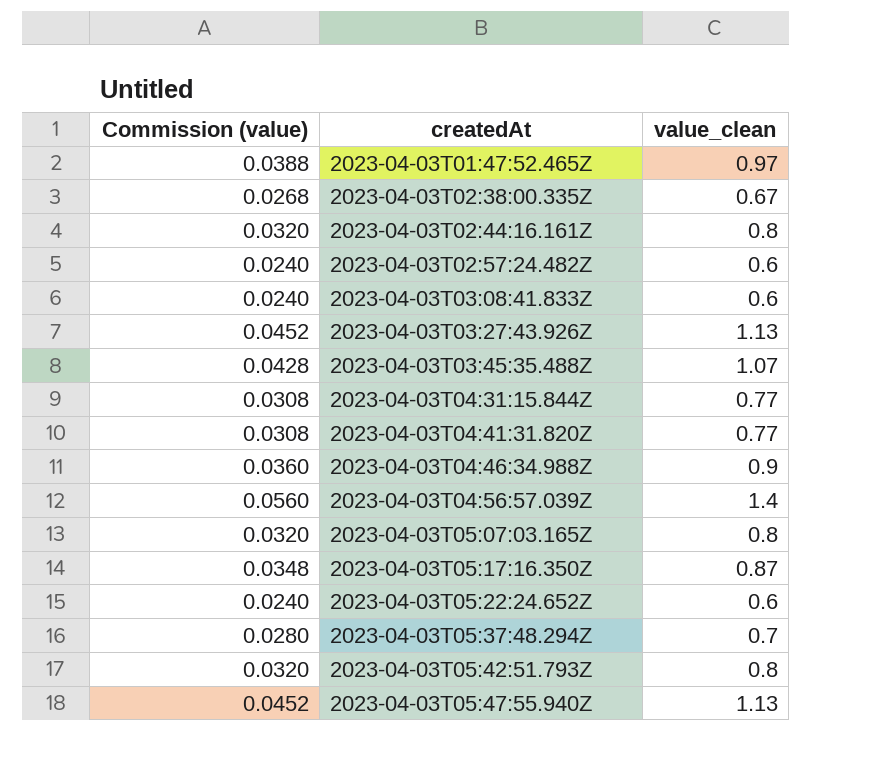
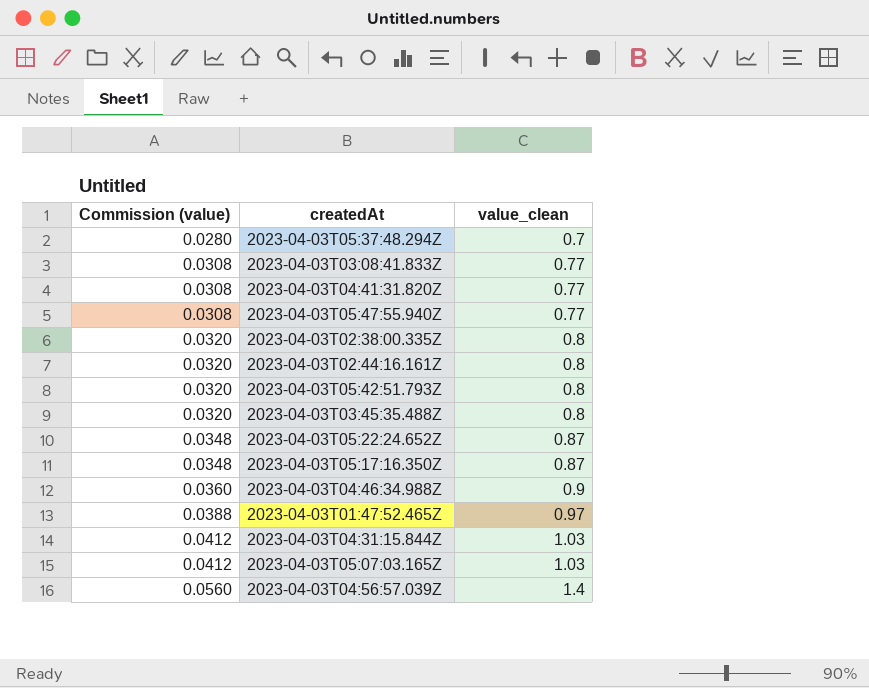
row order: createdAt ascending -> Commission (value) ascending
row 2023-04-03T02:57:24.482Z: 0.0240 | 0.6 -> none
row 2023-04-03T03:27:43.926Z: 0.0452 | 1.13 -> none
2023-04-03T03:08:41.833Z | Commission (value): 0.0240 -> 0.0308
2023-04-03T03:08:41.833Z | value_clean: 0.6 -> 0.77
2023-04-03T05:47:55.940Z | Commission (value): 0.0452 -> 0.0308
2023-04-03T05:47:55.940Z | value_clean: 1.13 -> 0.77
2023-04-03T02:38:00.335Z | Commission (value): 0.0268 -> 0.0320
2023-04-03T02:38:00.335Z | value_clean: 0.67 -> 0.8
2023-04-03T03:45:35.488Z | Commission (value): 0.0428 -> 0.0320
2023-04-03T03:45:35.488Z | value_clean: 1.07 -> 0.8
2023-04-03T05:22:24.652Z | Commission (value): 0.0240 -> 0.0348
2023-04-03T05:22:24.652Z | value_clean: 0.6 -> 0.87
2023-04-03T04:31:15.844Z | Commission (value): 0.0308 -> 0.0412
2023-04-03T04:31:15.844Z | value_clean: 0.77 -> 1.03
2023-04-03T05:07:03.165Z | Commission (value): 0.0320 -> 0.0412
2023-04-03T05:07:03.165Z | value_clean: 0.8 -> 1.03

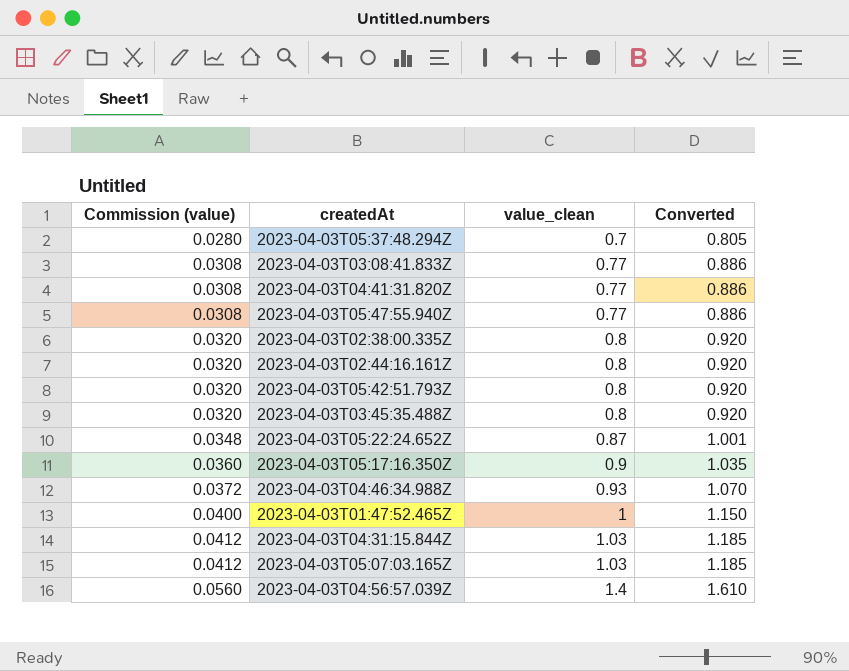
column Converted | formula: none -> [value_clean] * 1.15
2023-04-03T05:17:16.350Z | Commission (value): 0.0348 -> 0.0360
2023-04-03T05:17:16.350Z | value_clean: 0.87 -> 0.9
2023-04-03T04:46:34.988Z | Commission (value): 0.0360 -> 0.0372
2023-04-03T04:46:34.988Z | value_clean: 0.9 -> 0.93
2023-04-03T01:47:52.465Z | Commission (value): 0.0388 -> 0.0400
2023-04-03T01:47:52.465Z | value_clean: 0.97 -> 1

